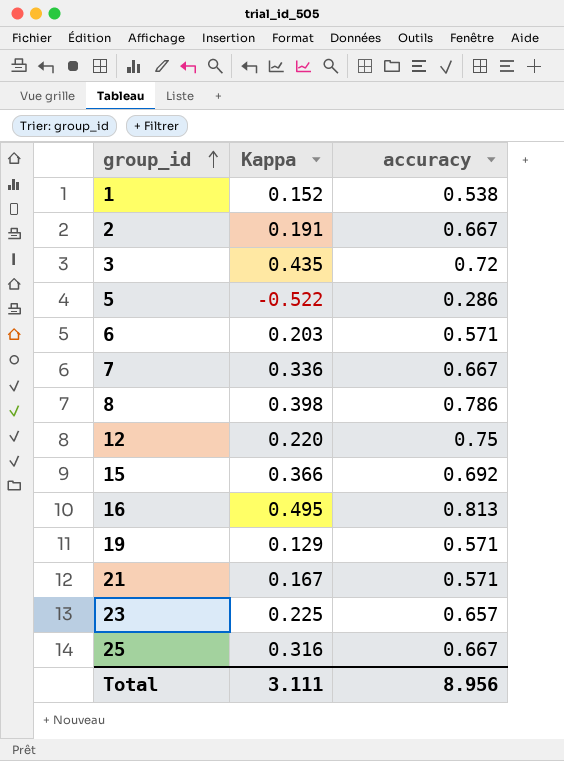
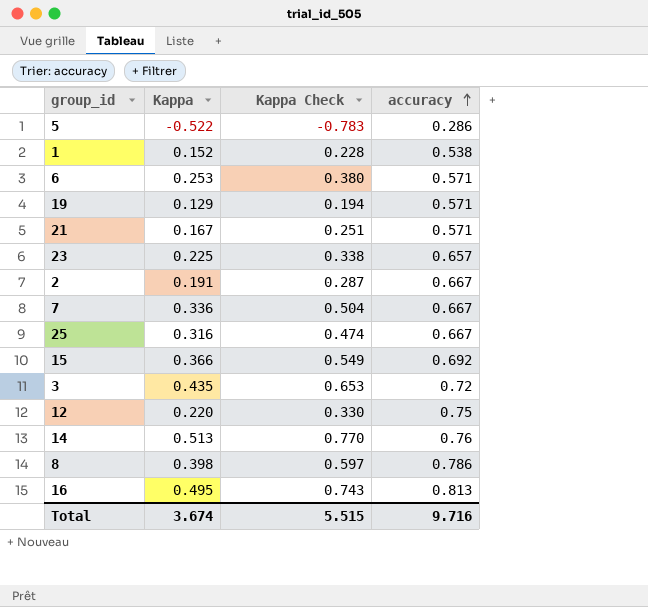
row order: group_id ascending -> accuracy ascending
column Kappa Check | formula: none -> [Kappa] * 1.5
6 | Kappa: 0.203 -> 0.253
row 14: none -> 0.513 | 0.770 | 0.76
Total | Kappa: 3.111 -> 3.674
Total | accuracy: 8.956 -> 9.716

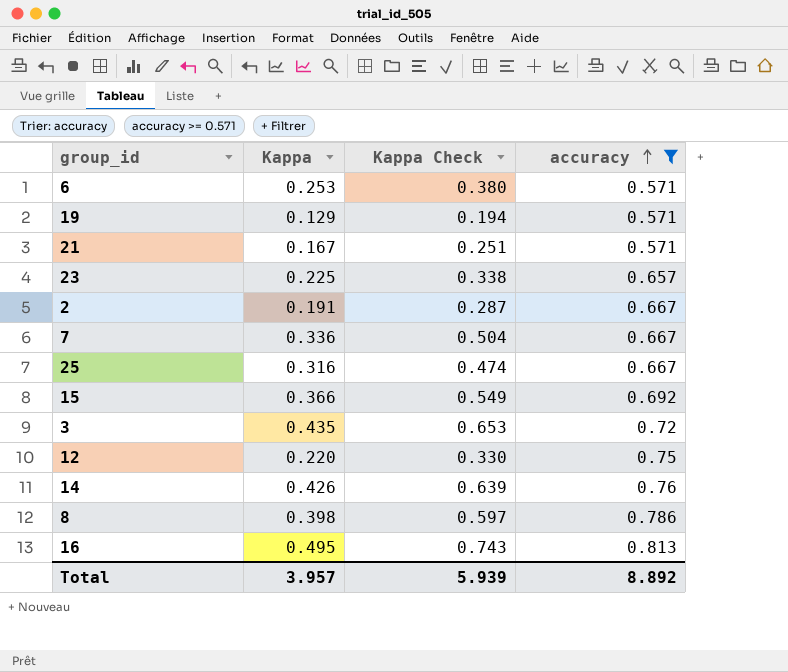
filter: none -> accuracy >= 0.571
14 | Kappa: 0.513 -> 0.426
14 | Kappa Check: 0.770 -> 0.639
Total | Kappa: 3.674 -> 3.957
Total | Kappa Check: 5.515 -> 5.939
Total | accuracy: 9.716 -> 8.892

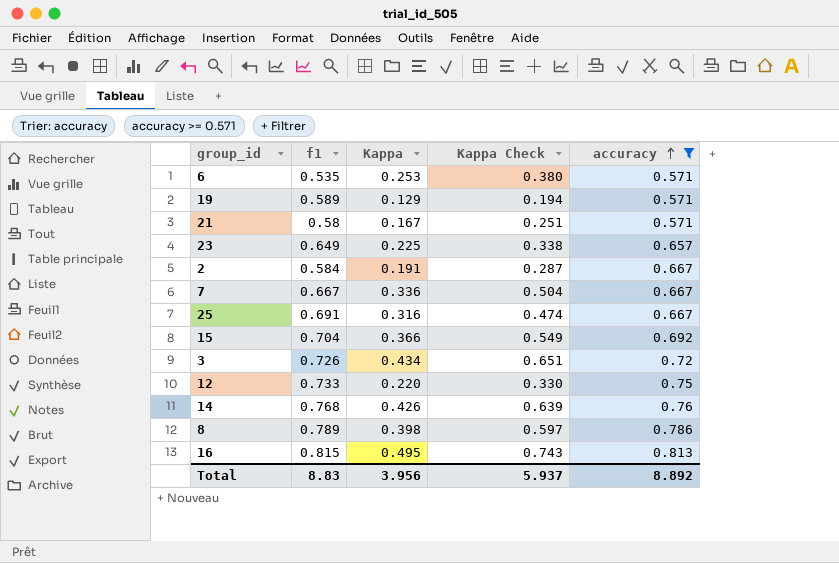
column f1 | position: none -> 2
3 | Kappa: 0.435 -> 0.434
3 | Kappa Check: 0.653 -> 0.651
Total | Kappa: 3.957 -> 3.956
Total | Kappa Check: 5.939 -> 5.937

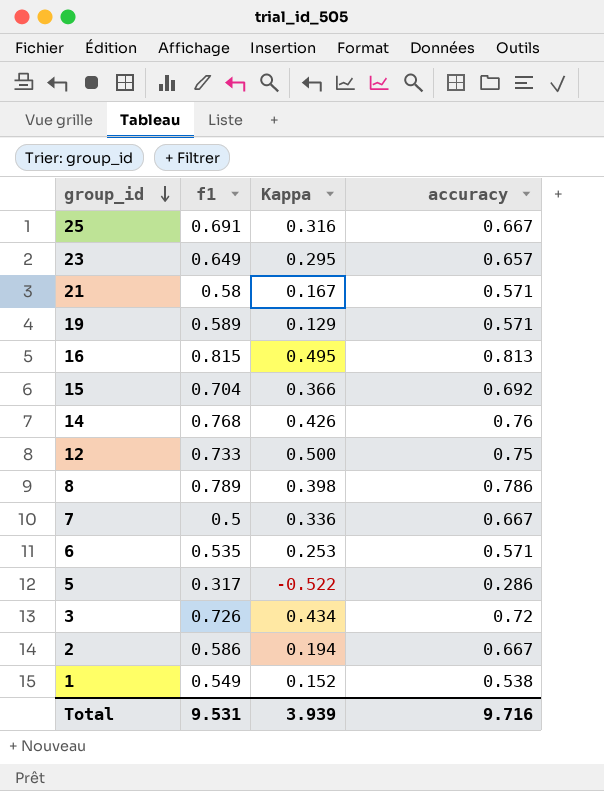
filter: accuracy >= 0.571 -> none
row order: accuracy ascending -> group_id descending
column Kappa Check | formula: [Kappa] * 1.5 -> none
23 | Kappa: 0.225 -> 0.295
12 | Kappa: 0.220 -> 0.500
7 | f1: 0.667 -> 0.5
2 | f1: 0.584 -> 0.586
2 | Kappa: 0.191 -> 0.194
Total | f1: 8.83 -> 9.531
Total | Kappa: 3.956 -> 3.939
Total | accuracy: 8.892 -> 9.716

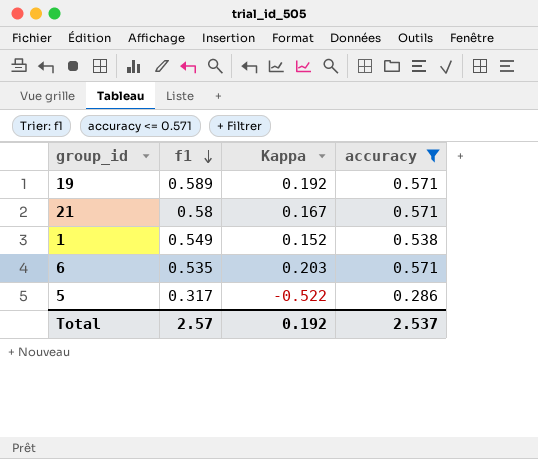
filter: none -> accuracy <= 0.571
row order: group_id descending -> f1 descending
19 | Kappa: 0.129 -> 0.192
6 | Kappa: 0.253 -> 0.203
Total | f1: 9.531 -> 2.57
Total | Kappa: 3.939 -> 0.192
Total | accuracy: 9.716 -> 2.537

